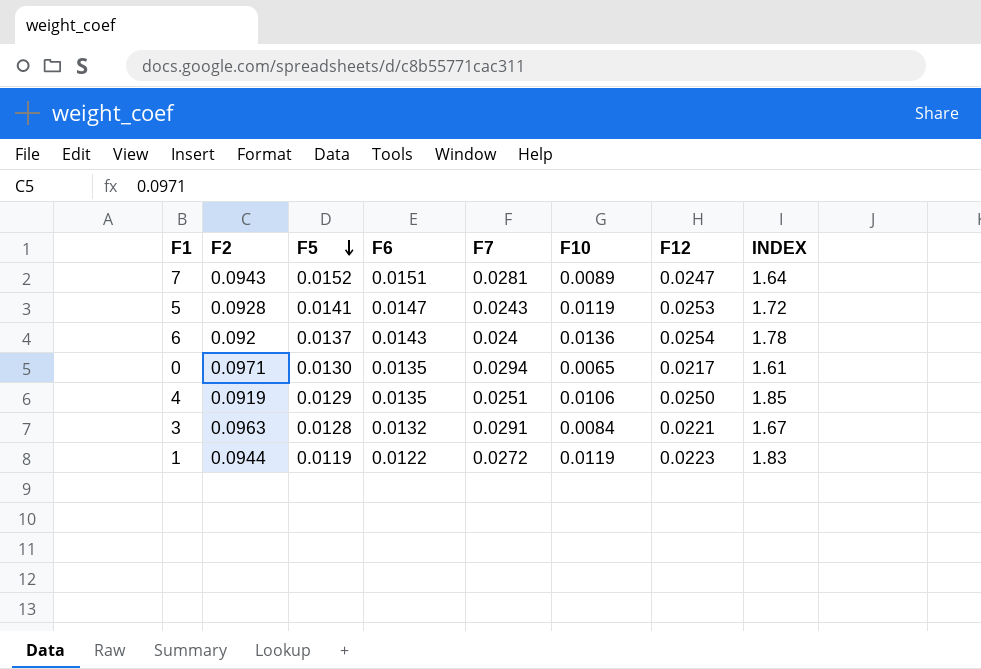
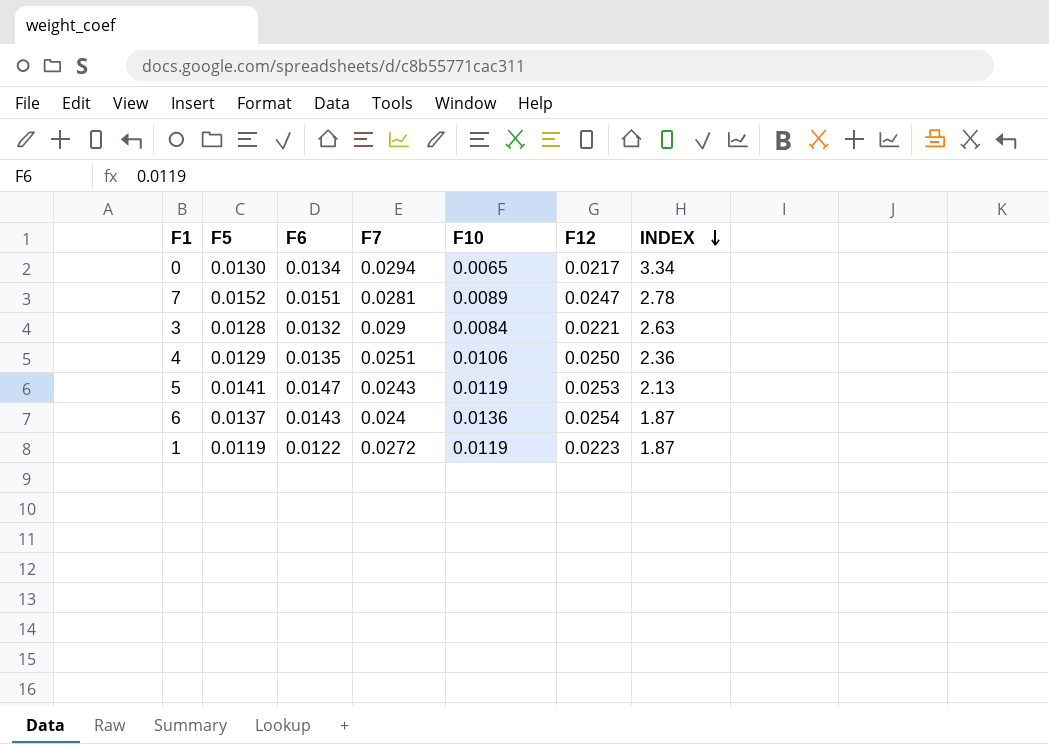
row order: F5 descending -> INDEX descending
column F2 | position: 2 -> none
column INDEX | formula: [F12] / [F6] -> [F12] / [F10]
0 | F6: 0.0135 -> 0.0134
3 | F7: 0.0291 -> 0.029

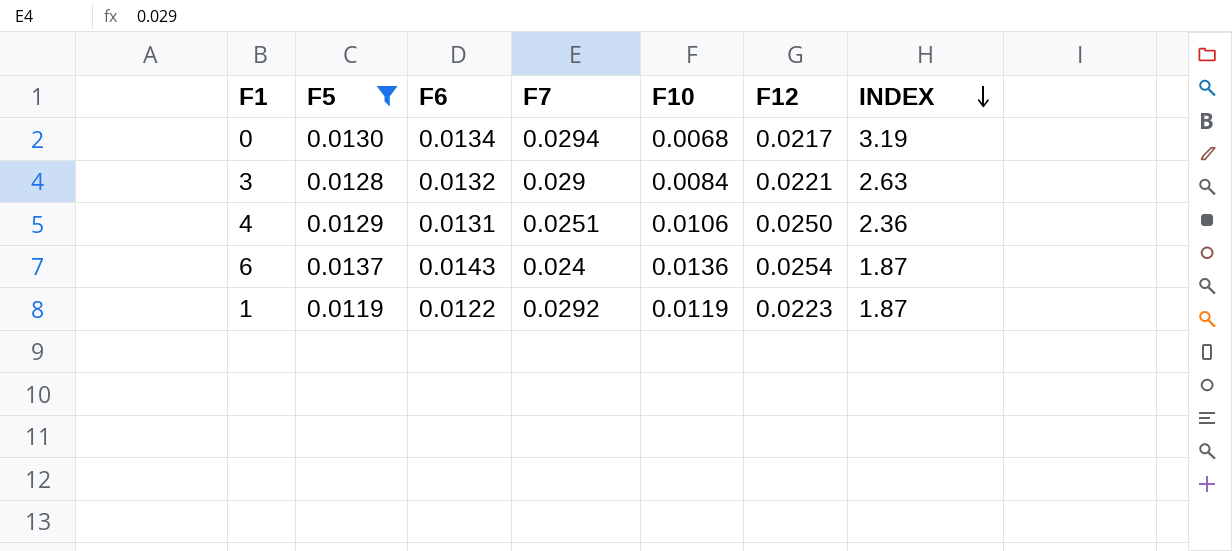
filter: none -> F5 <= 0.0137
0 | F10: 0.0065 -> 0.0068
0 | INDEX: 3.34 -> 3.19
4 | F6: 0.0135 -> 0.0131
1 | F7: 0.0272 -> 0.0292

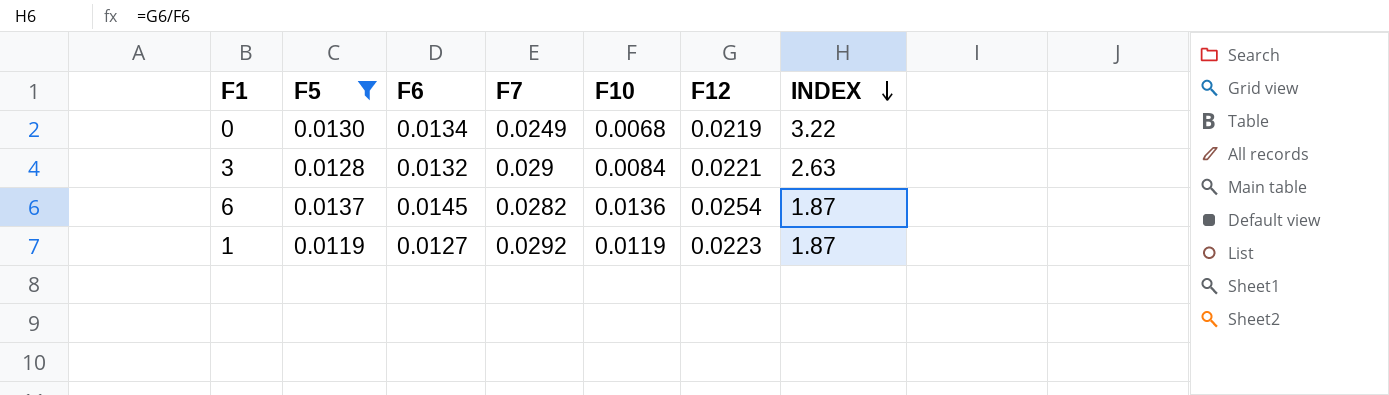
row 4: 0.0129 | 0.0131 | 0.0251 | 0.0106 | 0.0250 | 2.36 -> none
0 | F7: 0.0294 -> 0.0249
0 | F12: 0.0217 -> 0.0219
0 | INDEX: 3.19 -> 3.22
6 | F6: 0.0143 -> 0.0145
6 | F7: 0.024 -> 0.0282
1 | F6: 0.0122 -> 0.0127

